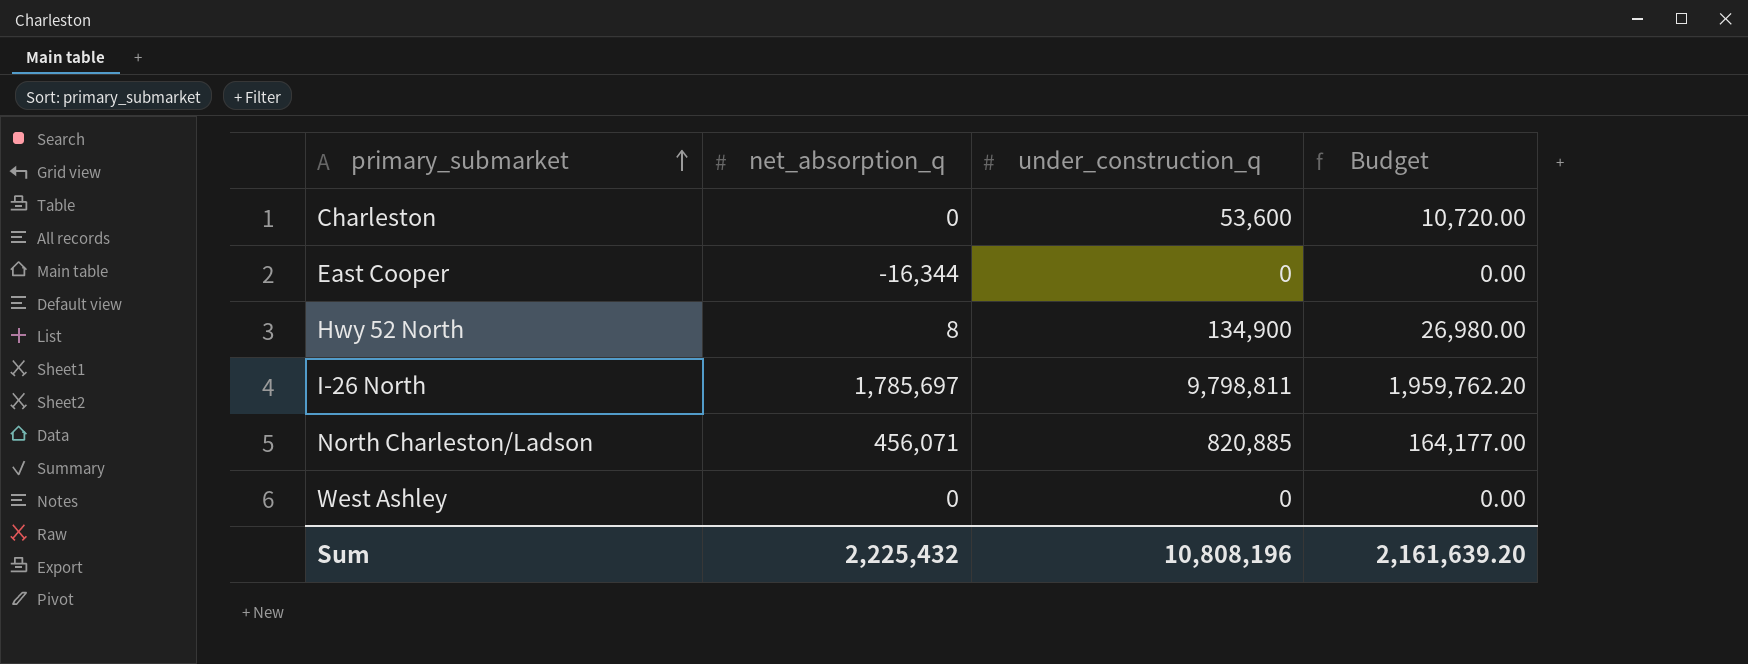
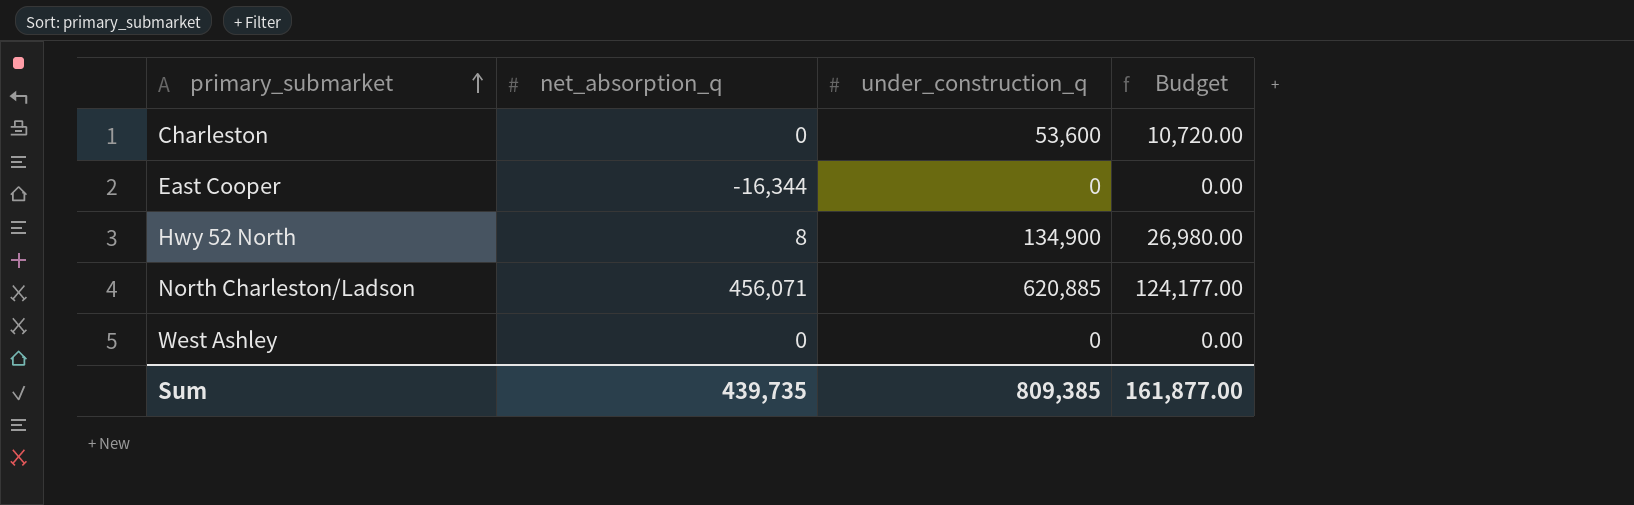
row I-26 North: 1,785,697 | 9,798,811 | 1,959,762.20 -> none
North Charleston/Ladson | under_construction_q: 820,885 -> 620,885
North Charleston/Ladson | Budget: 164,177.00 -> 124,177.00
Sum | net_absorption_q: 2,225,432 -> 439,735
Sum | under_construction_q: 10,808,196 -> 809,385
Sum | Budget: 2,161,639.20 -> 161,877.00

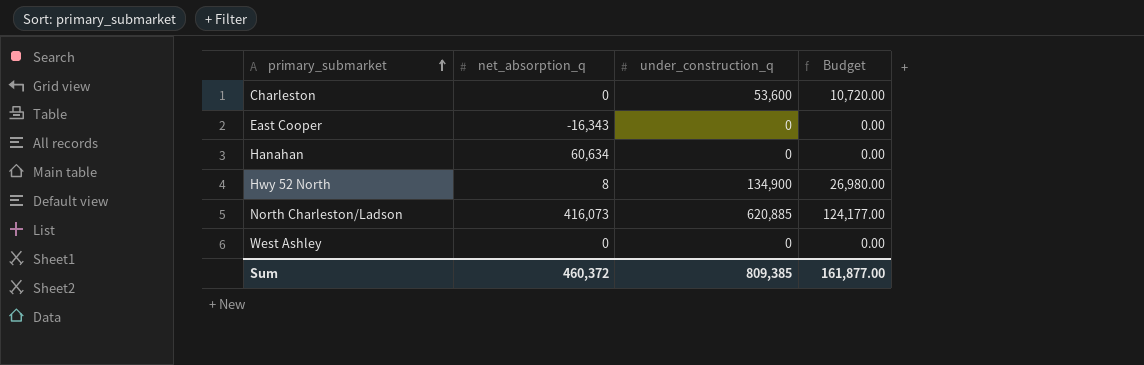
East Cooper | net_absorption_q: -16,344 -> -16,343
row Hanahan: none -> 60,634 | 0 | 0.00
North Charleston/Ladson | net_absorption_q: 456,071 -> 416,073
Sum | net_absorption_q: 439,735 -> 460,372

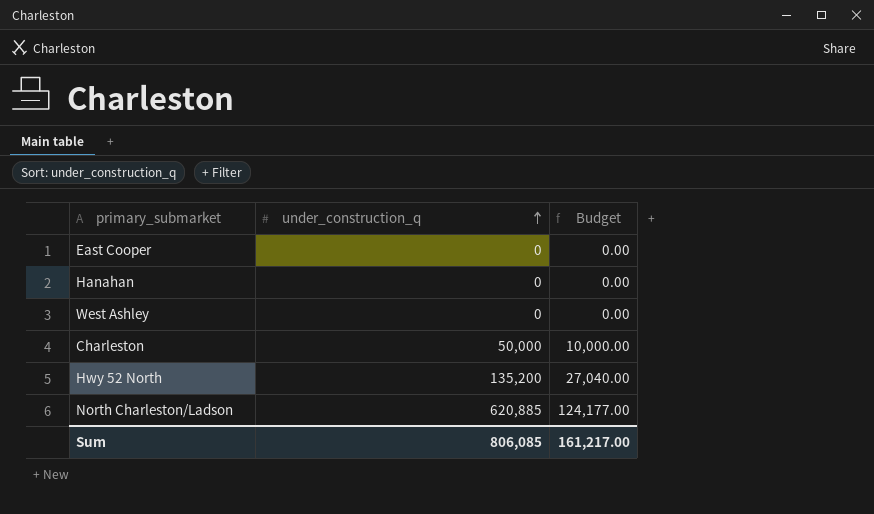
row order: primary_submarket ascending -> under_construction_q ascending
column net_absorption_q | position: 2 -> none
Charleston | under_construction_q: 53,600 -> 50,000
Charleston | Budget: 10,720.00 -> 10,000.00
Hwy 52 North | under_construction_q: 134,900 -> 135,200
Hwy 52 North | Budget: 26,980.00 -> 27,040.00
Sum | under_construction_q: 809,385 -> 806,085
Sum | Budget: 161,877.00 -> 161,217.00

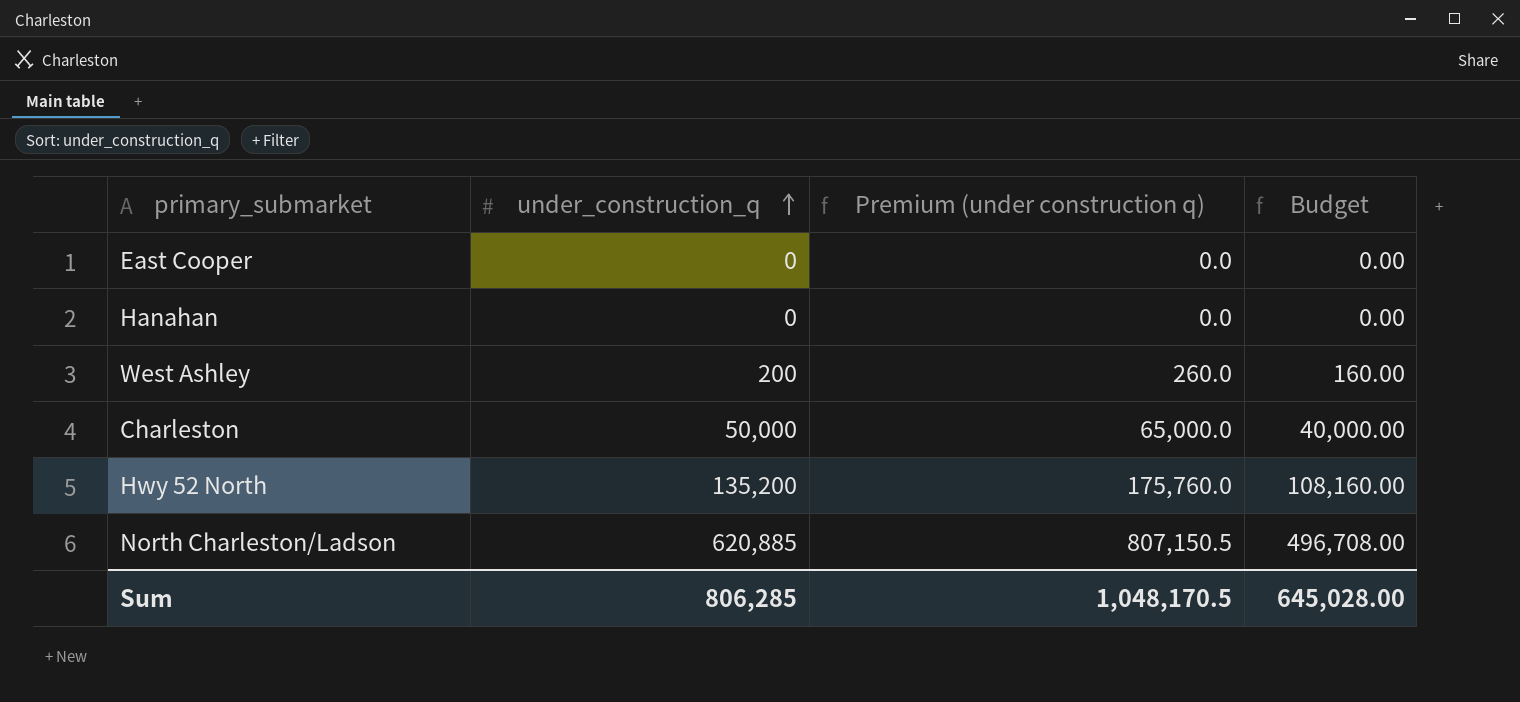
column Premium (under construction q) | formula: none -> [under_construction_q] * 1.3
column Budget | formula: [under_construction_q] * 0.2 -> [under_construction_q] * 0.8
West Ashley | under_construction_q: 0 -> 200
Sum | under_construction_q: 806,085 -> 806,285
Sum | Budget: 161,217.00 -> 645,028.00

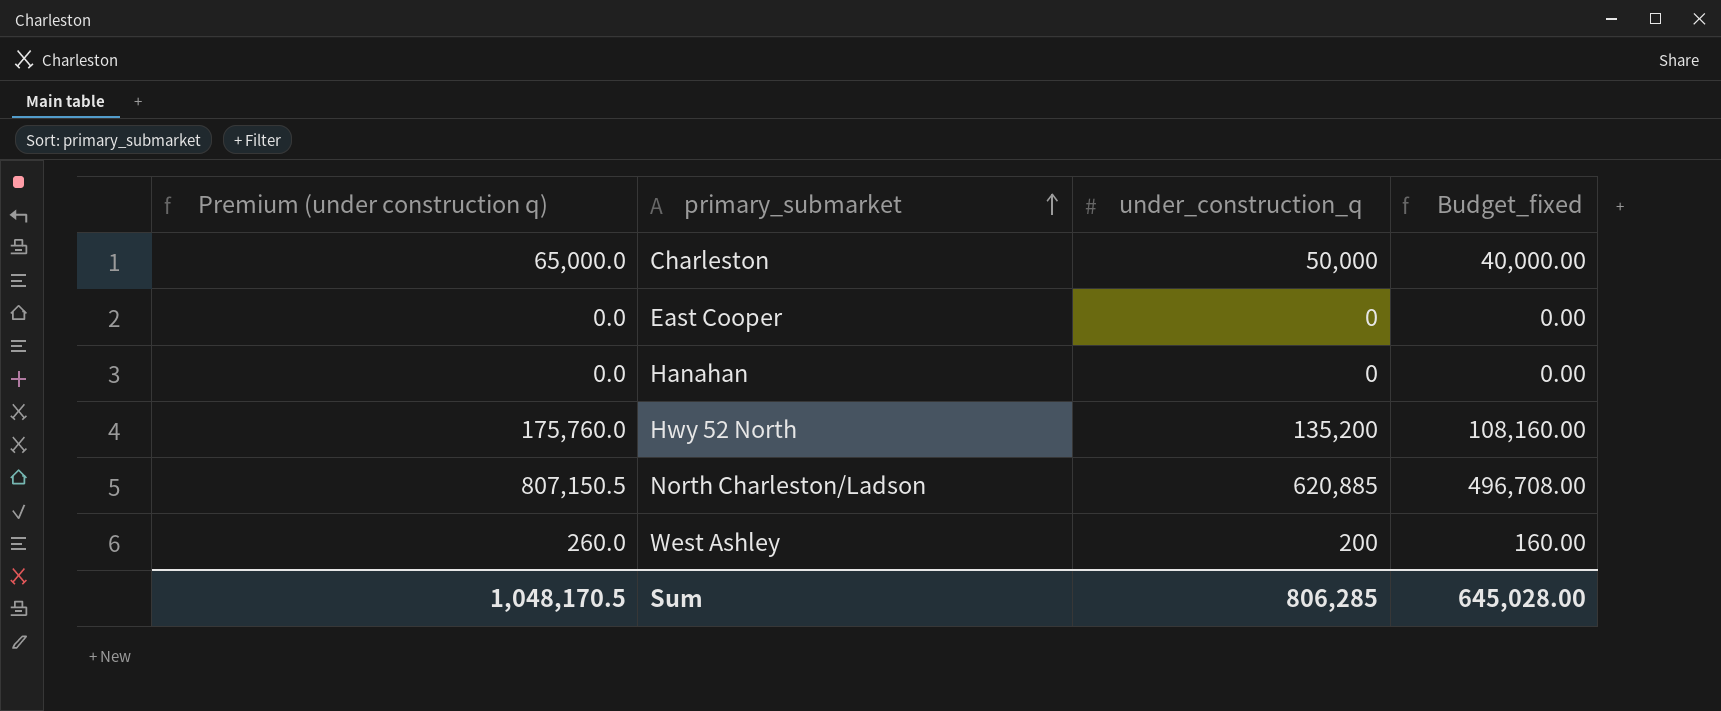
row order: under_construction_q ascending -> primary_submarket ascending
column Premium (under construction q) | position: 3 -> 1
column name: Budget -> Budget_fixed

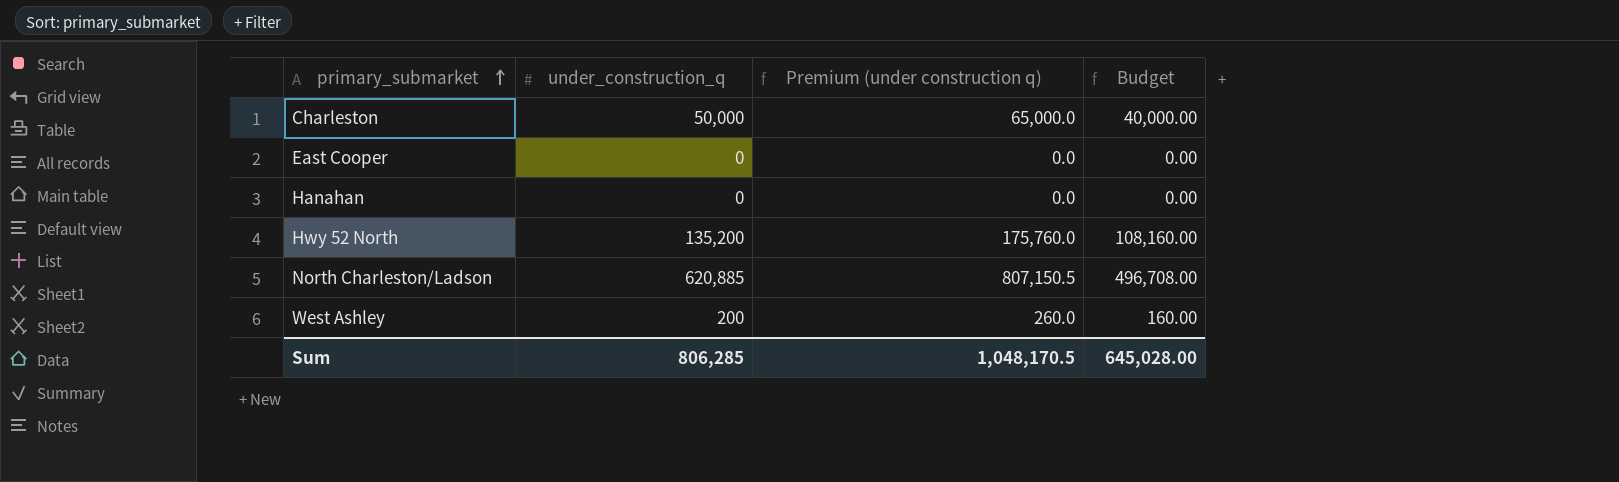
column Premium (under construction q) | position: 1 -> 3
column name: Budget_fixed -> Budget

